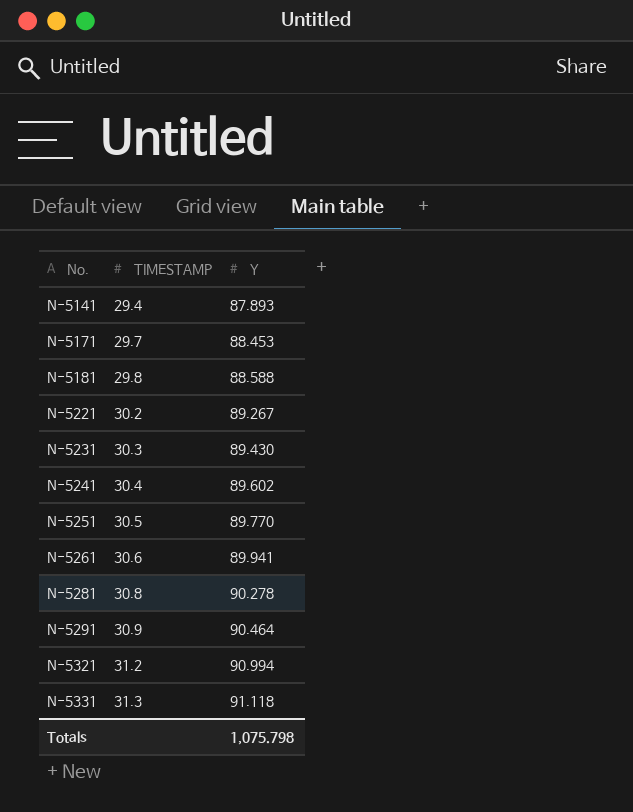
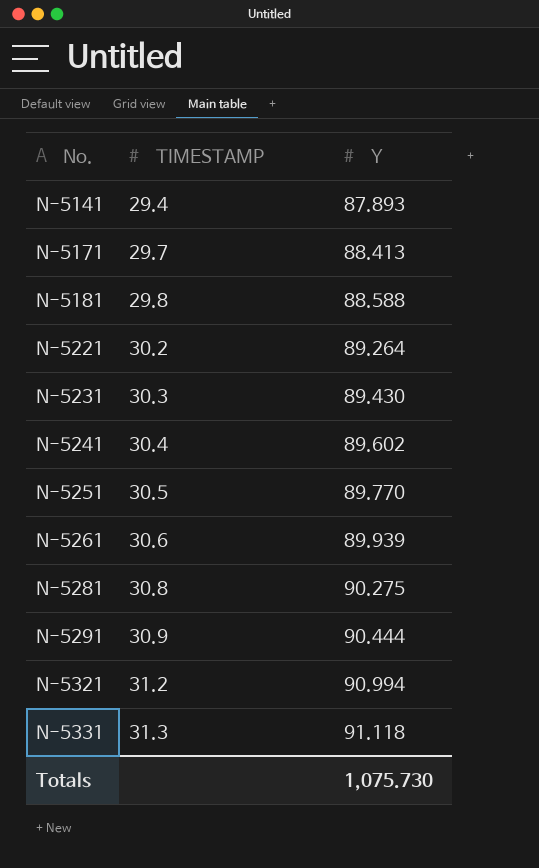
N-5171 | Y: 88.453 -> 88.413
N-5221 | Y: 89.267 -> 89.264
N-5261 | Y: 89.941 -> 89.939
N-5281 | Y: 90.278 -> 90.275
N-5291 | Y: 90.464 -> 90.444
Totals | Y: 1,075.798 -> 1,075.730

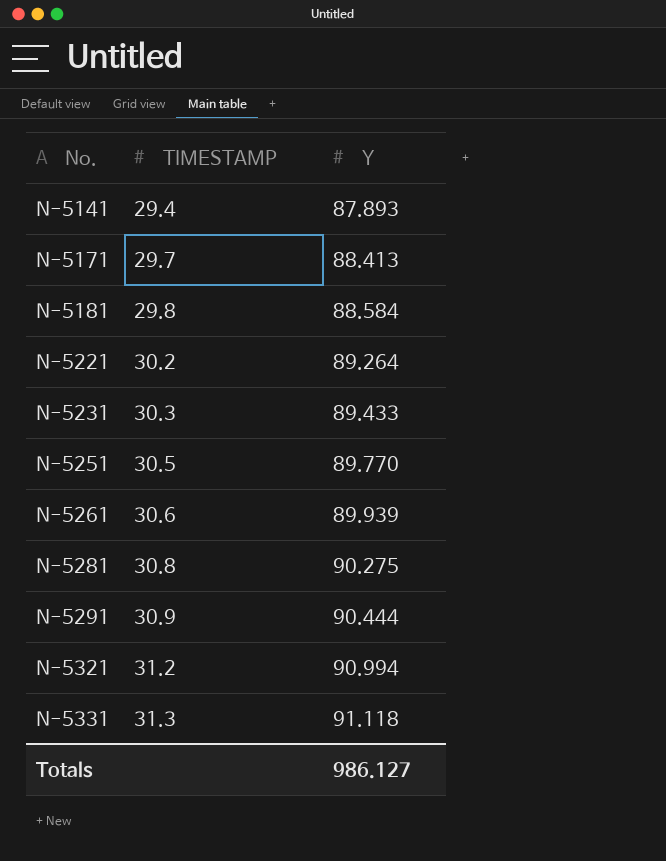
row N-5241: 30.4 | 89.602 -> none
N-5181 | Y: 88.588 -> 88.584
N-5231 | Y: 89.430 -> 89.433
Totals | Y: 1,075.730 -> 986.127

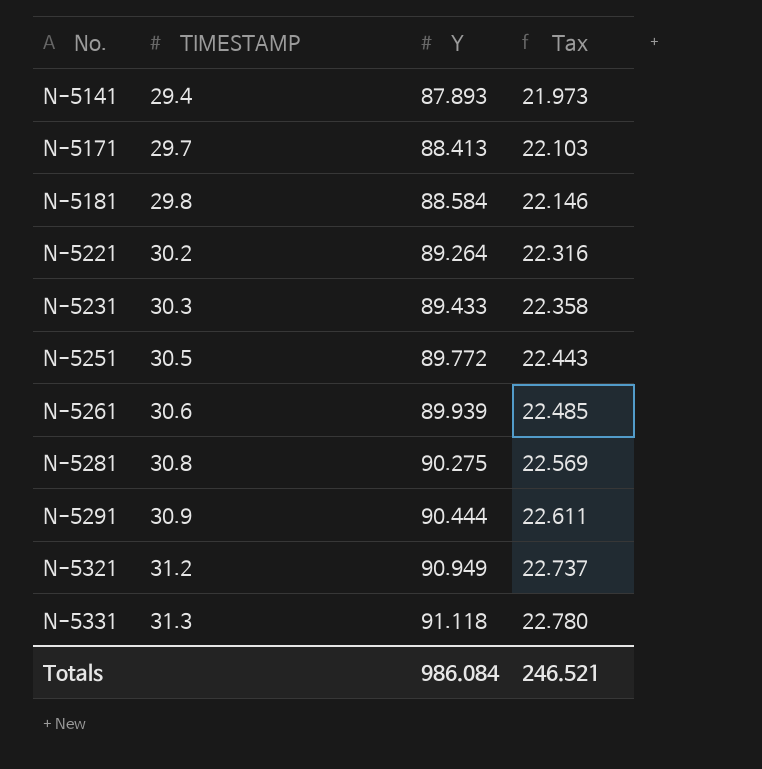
column Tax | formula: none -> [Y] * 0.25
N-5251 | Y: 89.770 -> 89.772
N-5321 | Y: 90.994 -> 90.949
Totals | Y: 986.127 -> 986.084

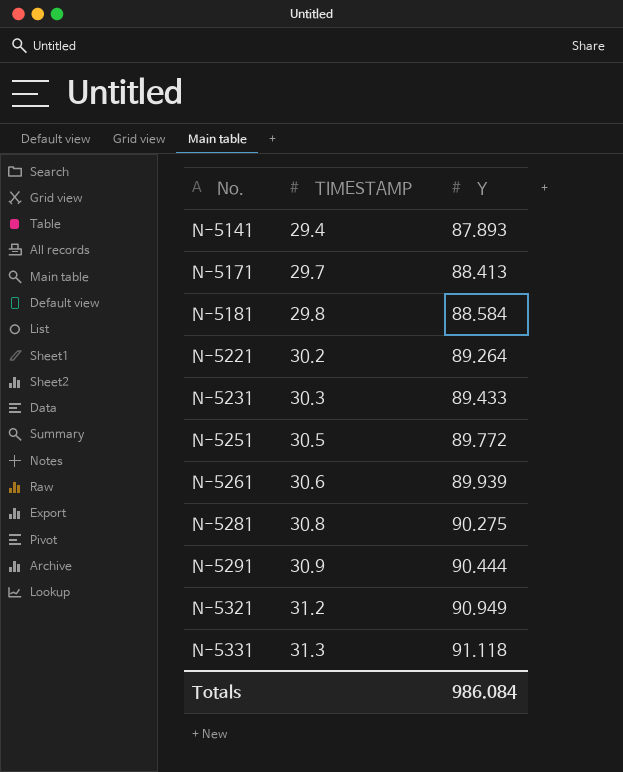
column Tax | formula: [Y] * 0.25 -> none

